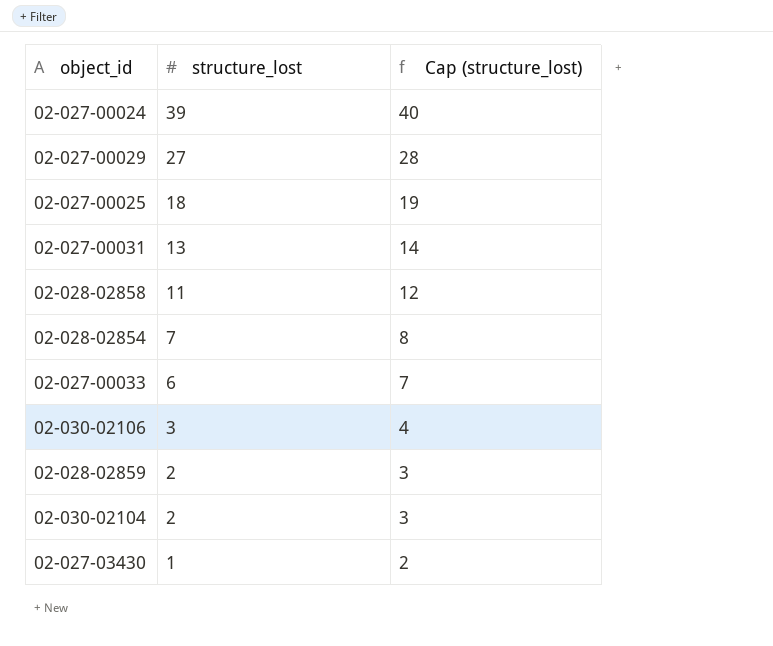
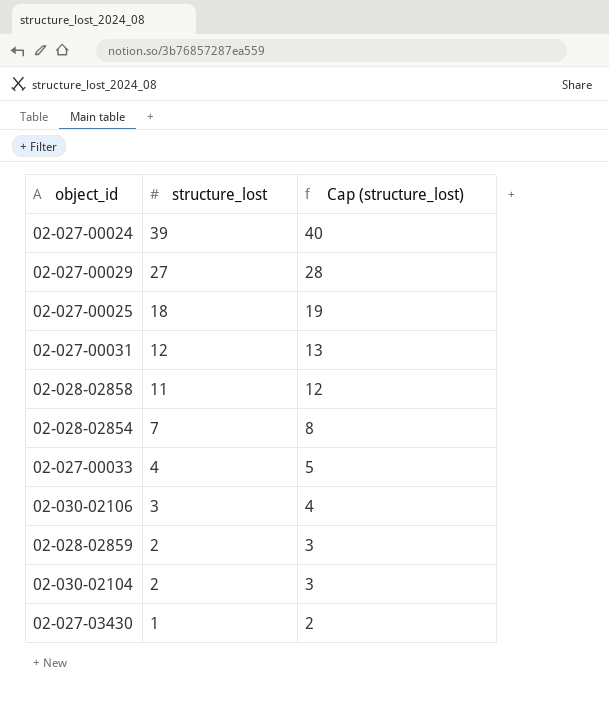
02-027-00031 | structure_lost: 13 -> 12
02-027-00031 | Cap (structure_lost): 14 -> 13
02-027-00033 | structure_lost: 6 -> 4
02-027-00033 | Cap (structure_lost): 7 -> 5

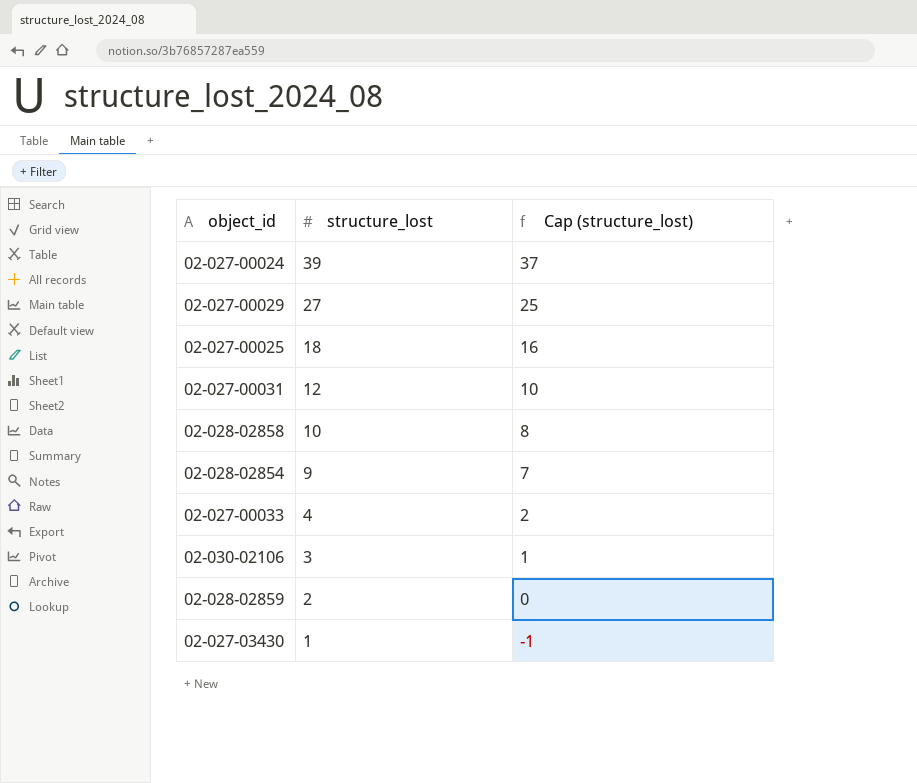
column Cap (structure_lost) | formula: [structure_lost] + 1 -> [structure_lost] - 2
row 02-030-02104: 2 | 3 -> none
02-028-02858 | structure_lost: 11 -> 10
02-028-02854 | structure_lost: 7 -> 9

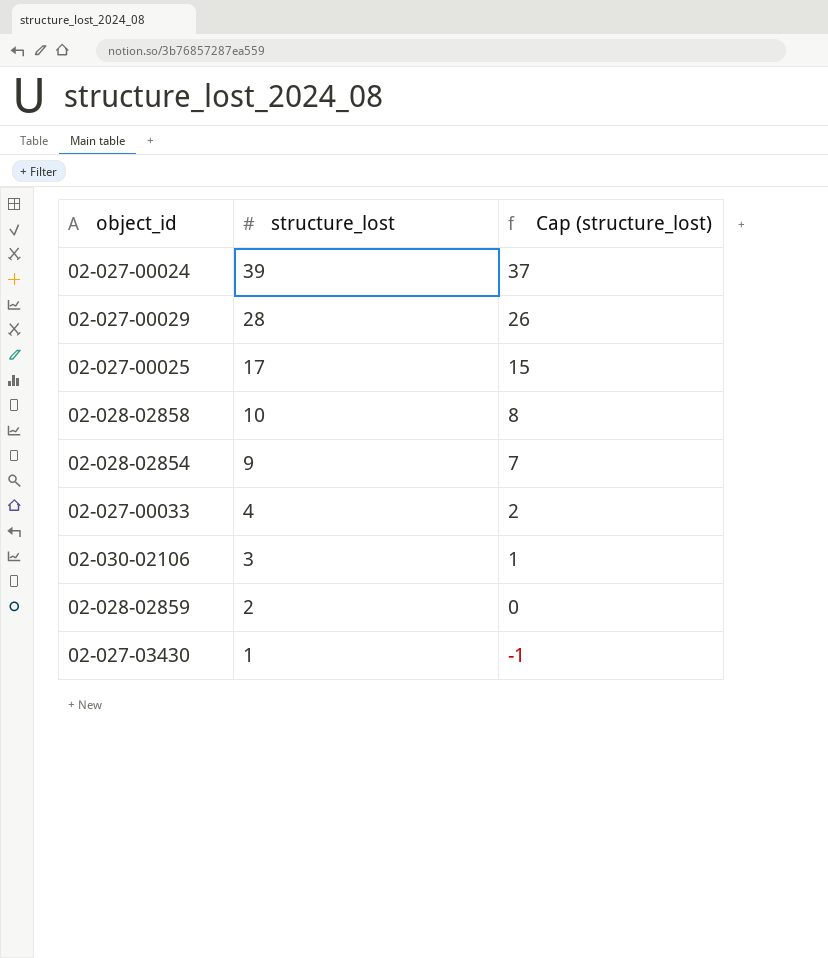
row 02-027-00031: 12 | 10 -> none
02-027-00029 | structure_lost: 27 -> 28
02-027-00029 | Cap (structure_lost): 25 -> 26
02-027-00025 | structure_lost: 18 -> 17
02-027-00025 | Cap (structure_lost): 16 -> 15

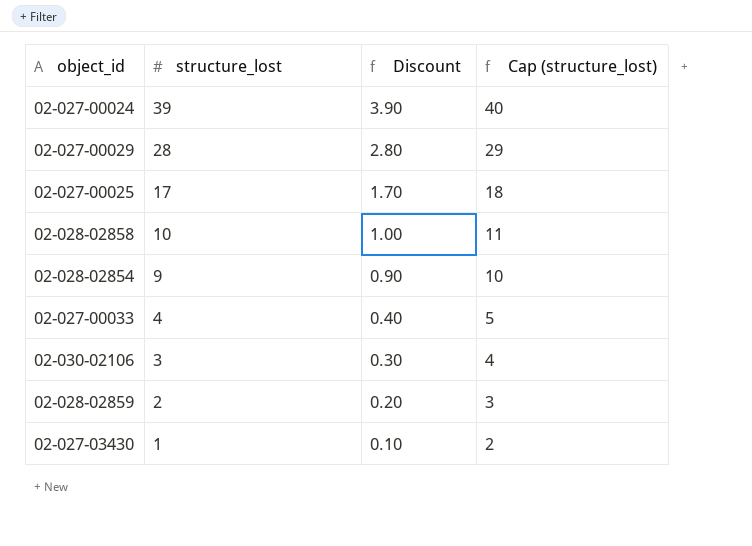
column Discount | formula: none -> [structure_lost] * 0.1
column Cap (structure_lost) | formula: [structure_lost] - 2 -> [structure_lost] + 1

